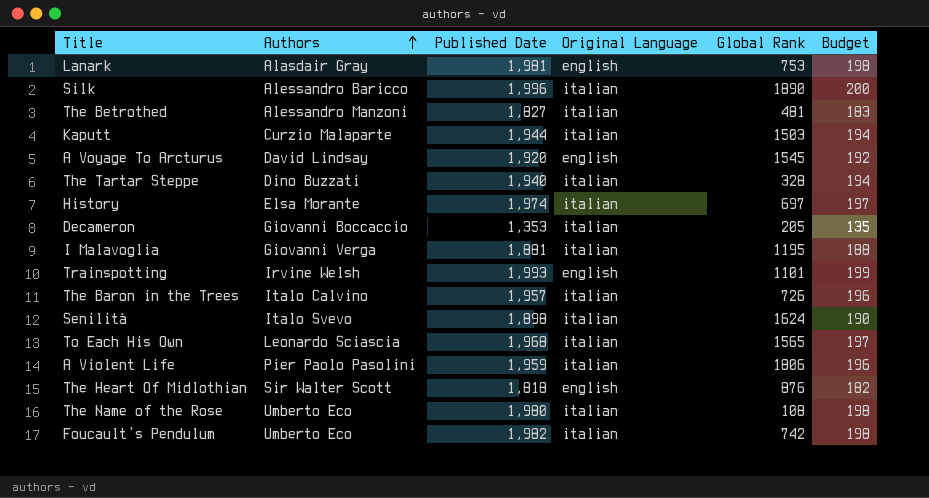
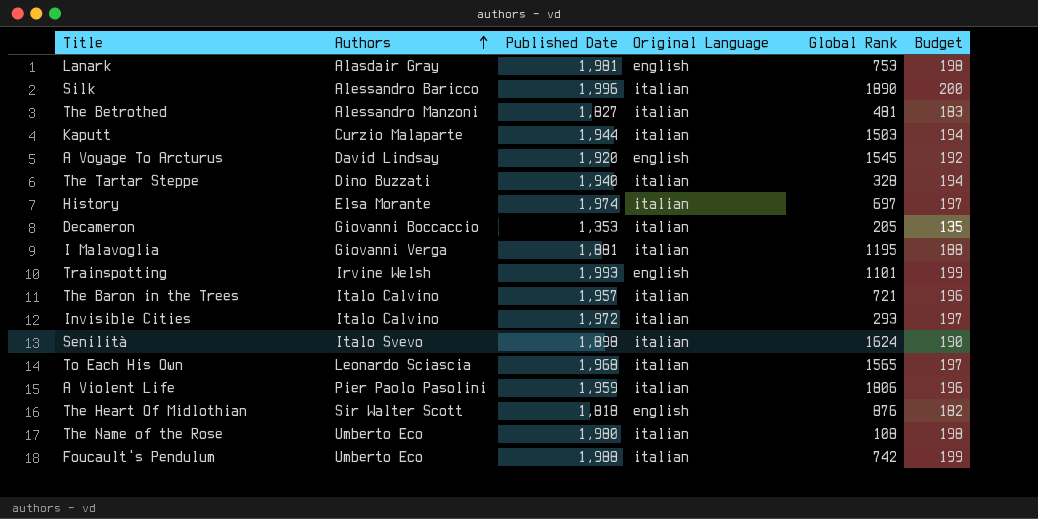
The Baron in the Trees | Global Rank: 726 -> 721
row Invisible Cities: none -> Italo Calvino | 1,972 | italian | 293 | 197
Foucault's Pendulum | Published Date: 1,982 -> 1,988
Foucault's Pendulum | Budget: 198 -> 199

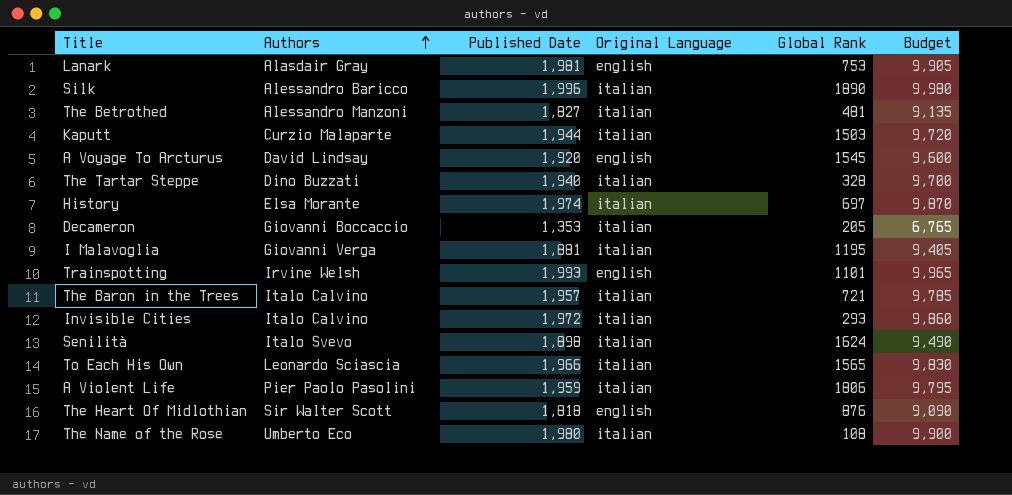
column Budget | formula: [Published Date] * 0.1 -> [Published Date] * 5
row Foucault's Pendulum: Umberto Eco | 1,988 | italian | 742 | 199 -> none
To Each His Own | Published Date: 1,968 -> 1,966

